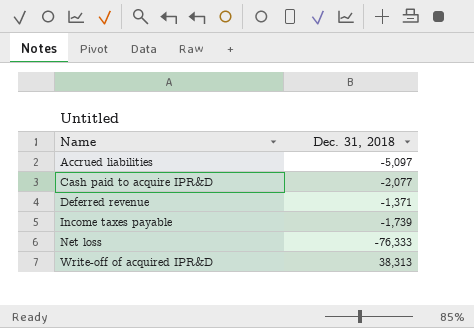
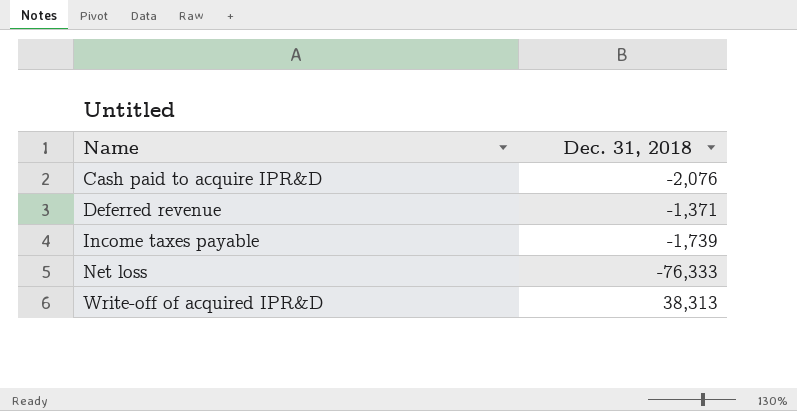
row Accrued liabilities: -5,097 -> none
Cash paid to acquire IPR&D | Dec. 31, 2018: -2,077 -> -2,076

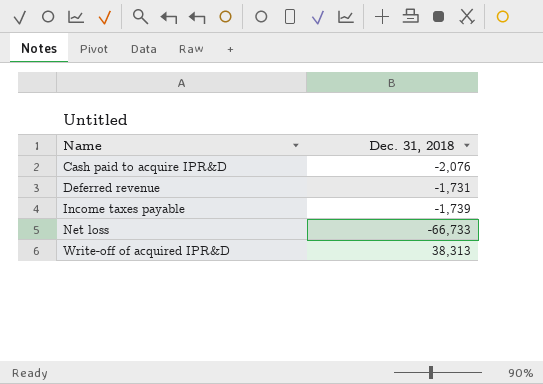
Deferred revenue | Dec. 31, 2018: -1,371 -> -1,731
Net loss | Dec. 31, 2018: -76,333 -> -66,733

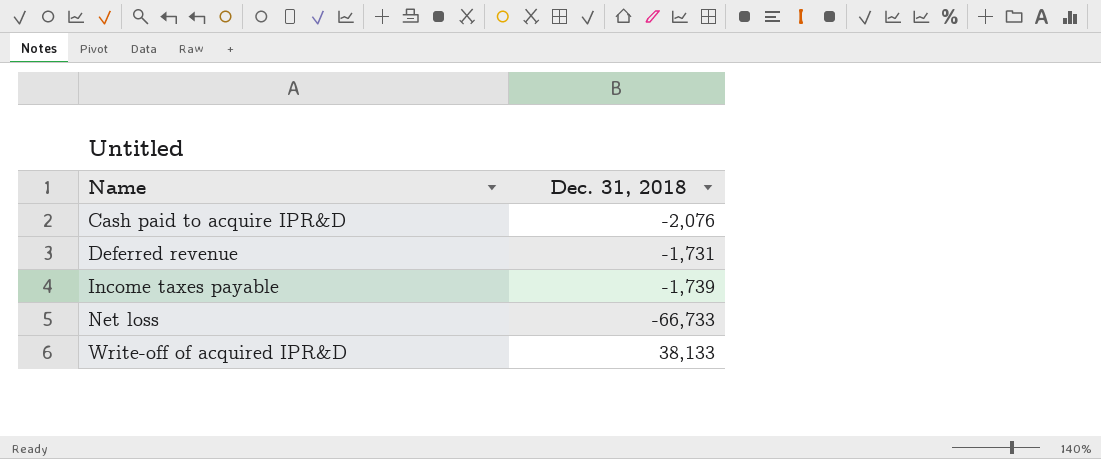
Write-off of acquired IPR&D | Dec. 31, 2018: 38,313 -> 38,133

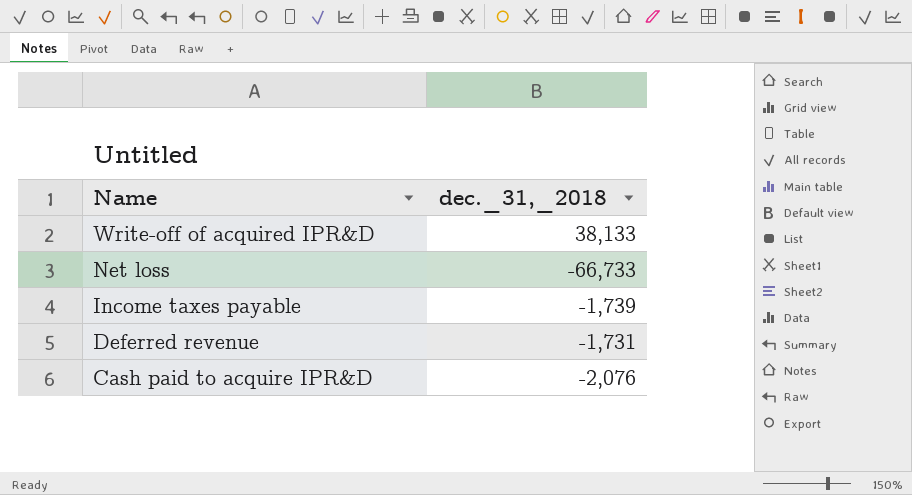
row order: Name ascending -> Name descending
column name: Dec. 31, 2018 -> dec._31,_2018

